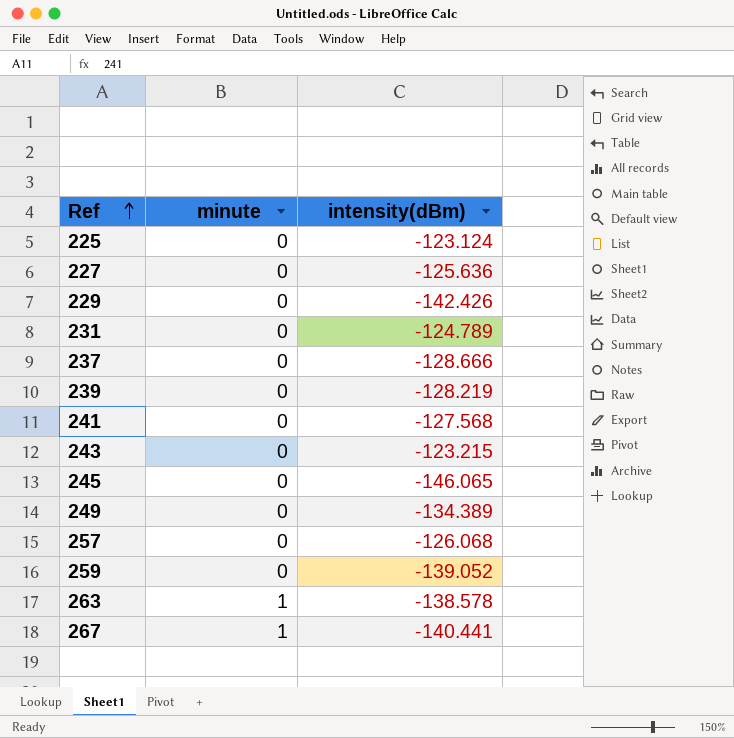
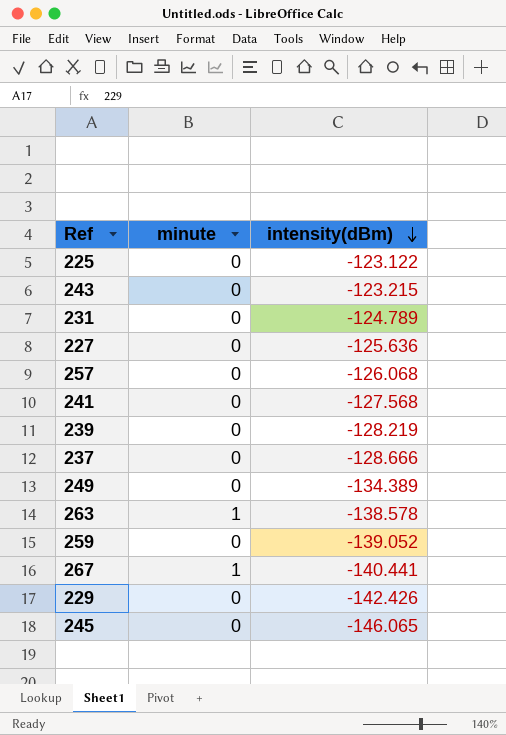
row order: Ref ascending -> intensity(dBm) descending
225 | intensity(dBm): -123.124 -> -123.122

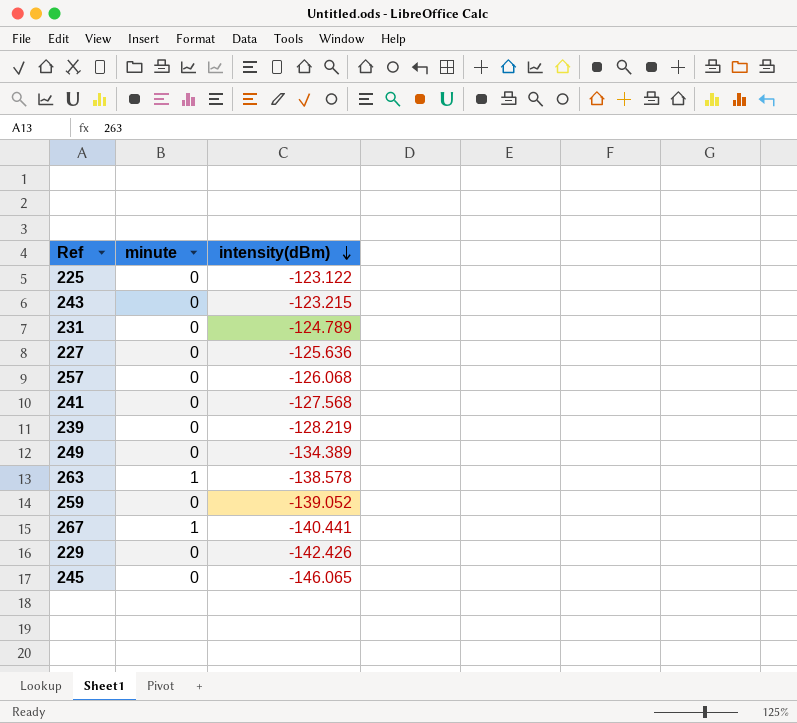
row 237: 0 | -128.666 -> none

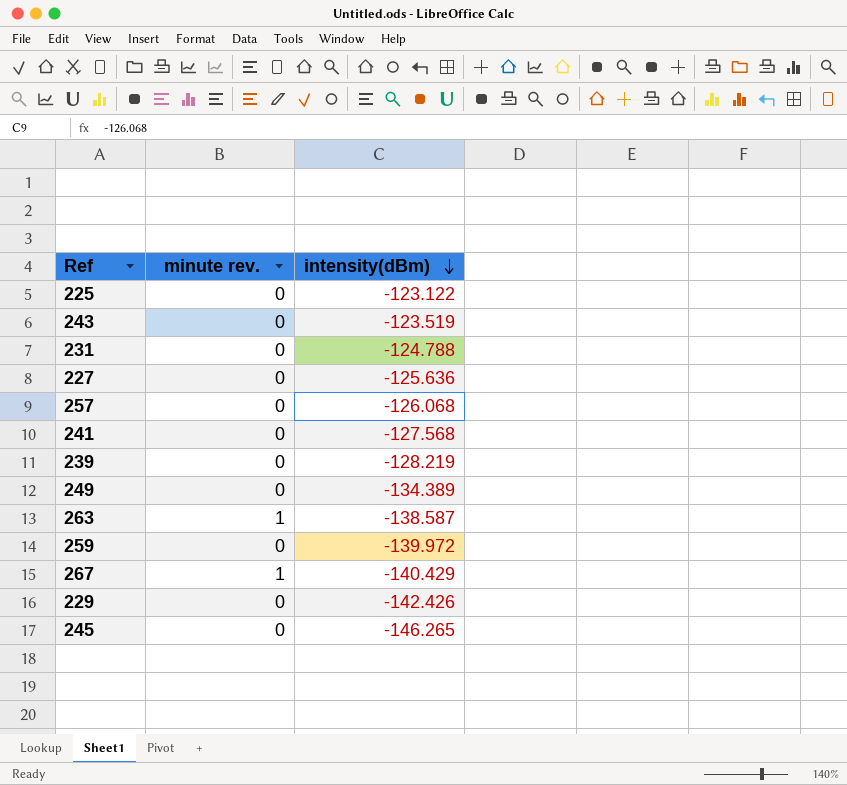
column name: minute -> minute rev.
243 | intensity(dBm): -123.215 -> -123.519
231 | intensity(dBm): -124.789 -> -124.788
263 | intensity(dBm): -138.578 -> -138.587
259 | intensity(dBm): -139.052 -> -139.972
267 | intensity(dBm): -140.441 -> -140.429
245 | intensity(dBm): -146.065 -> -146.265

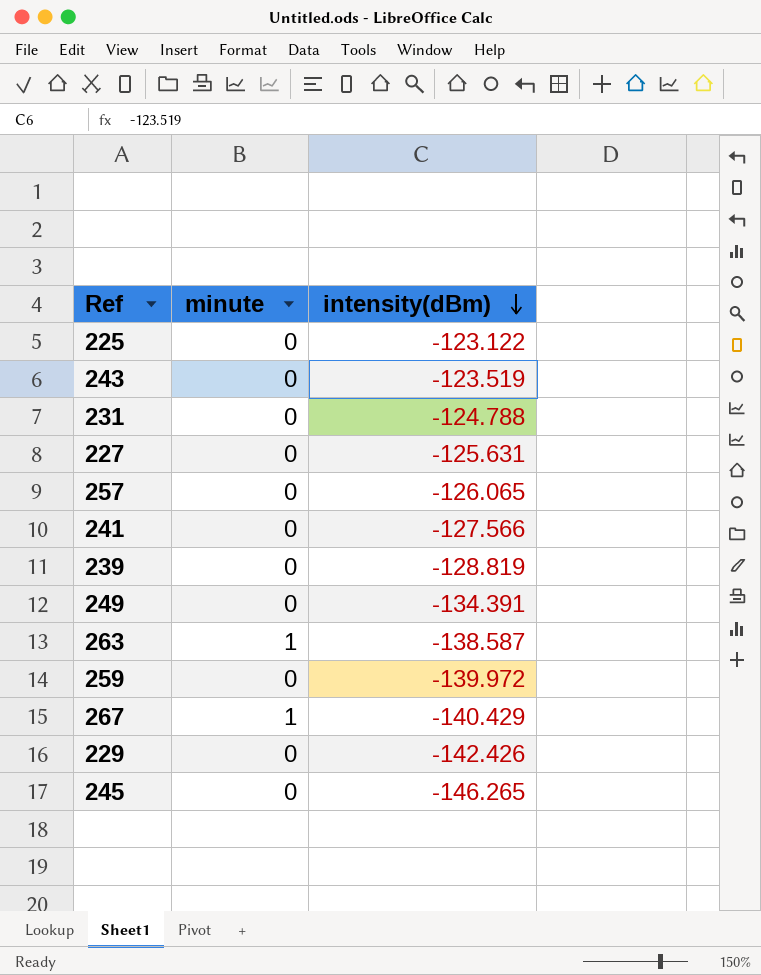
column name: minute rev. -> minute
227 | intensity(dBm): -125.636 -> -125.631
257 | intensity(dBm): -126.068 -> -126.065
241 | intensity(dBm): -127.568 -> -127.566
239 | intensity(dBm): -128.219 -> -128.819
249 | intensity(dBm): -134.389 -> -134.391

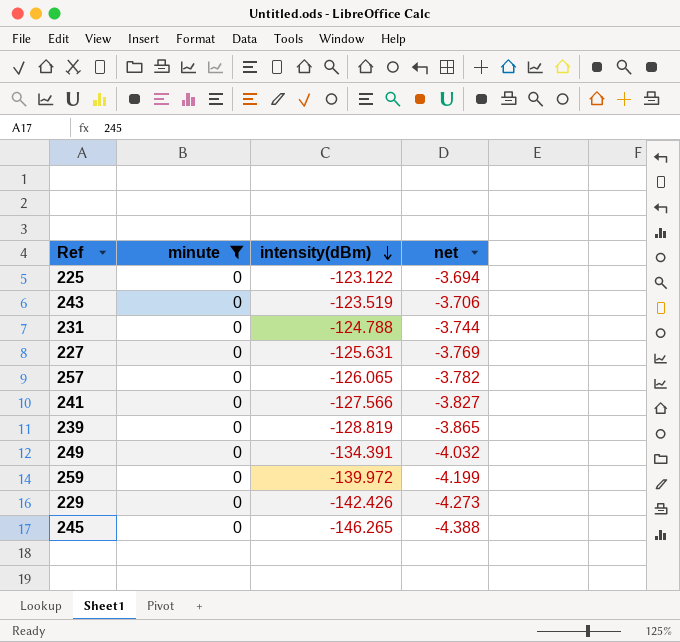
filter: none -> minute = 0
column net | formula: none -> [intensity(dBm)] * 0.03

